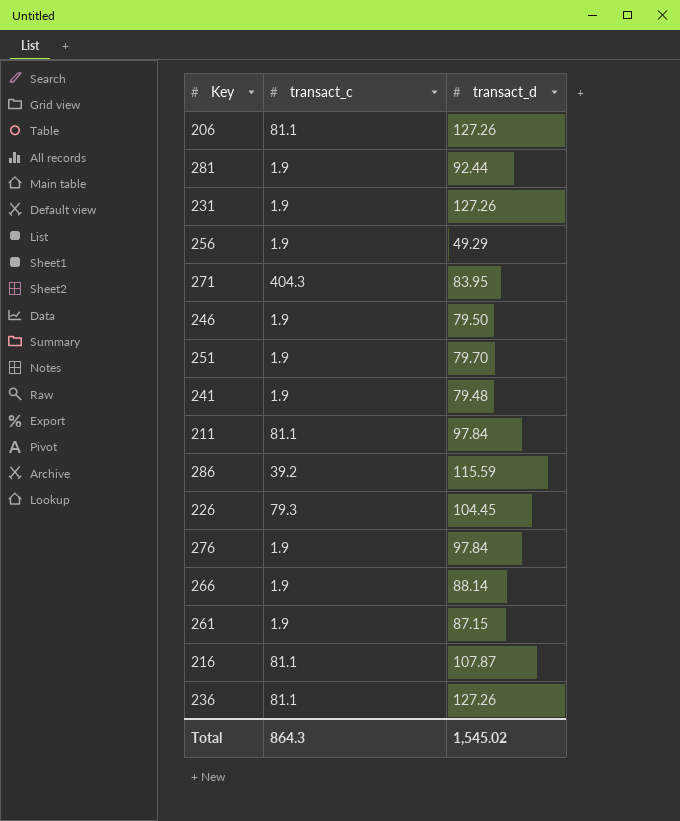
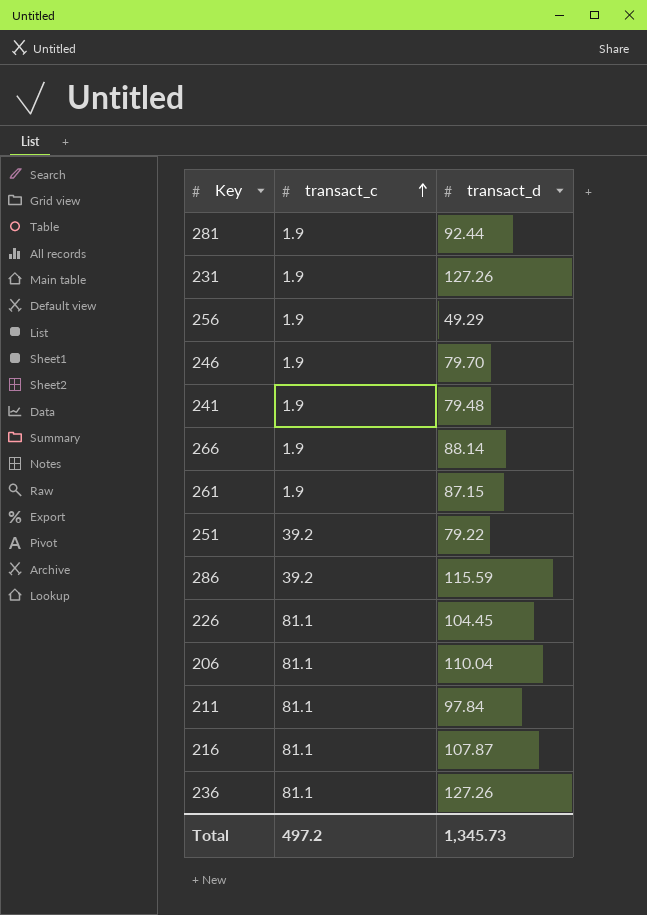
row order: none -> transact_c ascending
row 271: 404.3 | 83.95 -> none
row 276: 1.9 | 97.84 -> none
246 | transact_d: 79.50 -> 79.70
251 | transact_c: 1.9 -> 39.2
251 | transact_d: 79.70 -> 79.22
226 | transact_c: 79.3 -> 81.1
206 | transact_d: 127.26 -> 110.04
Total | transact_c: 864.3 -> 497.2
Total | transact_d: 1,545.02 -> 1,345.73

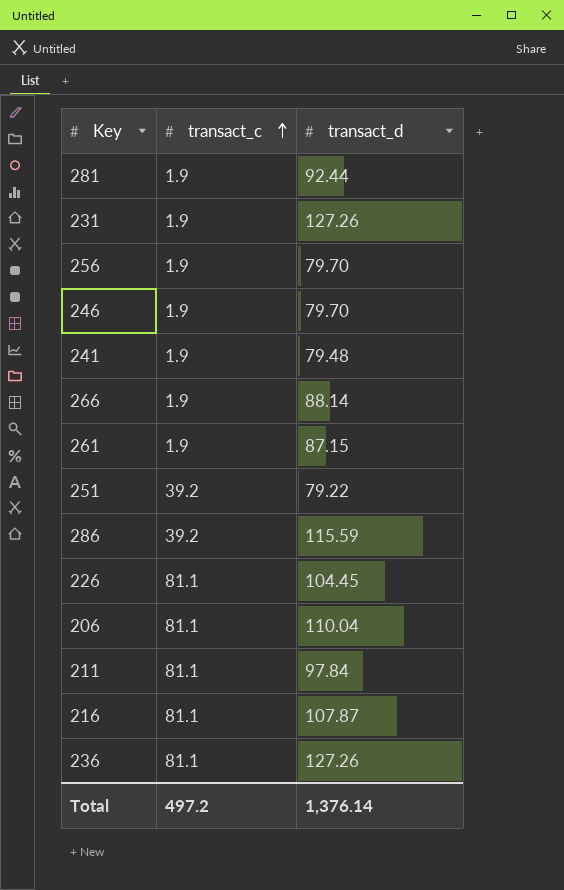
256 | transact_d: 49.29 -> 79.70
Total | transact_d: 1,345.73 -> 1,376.14

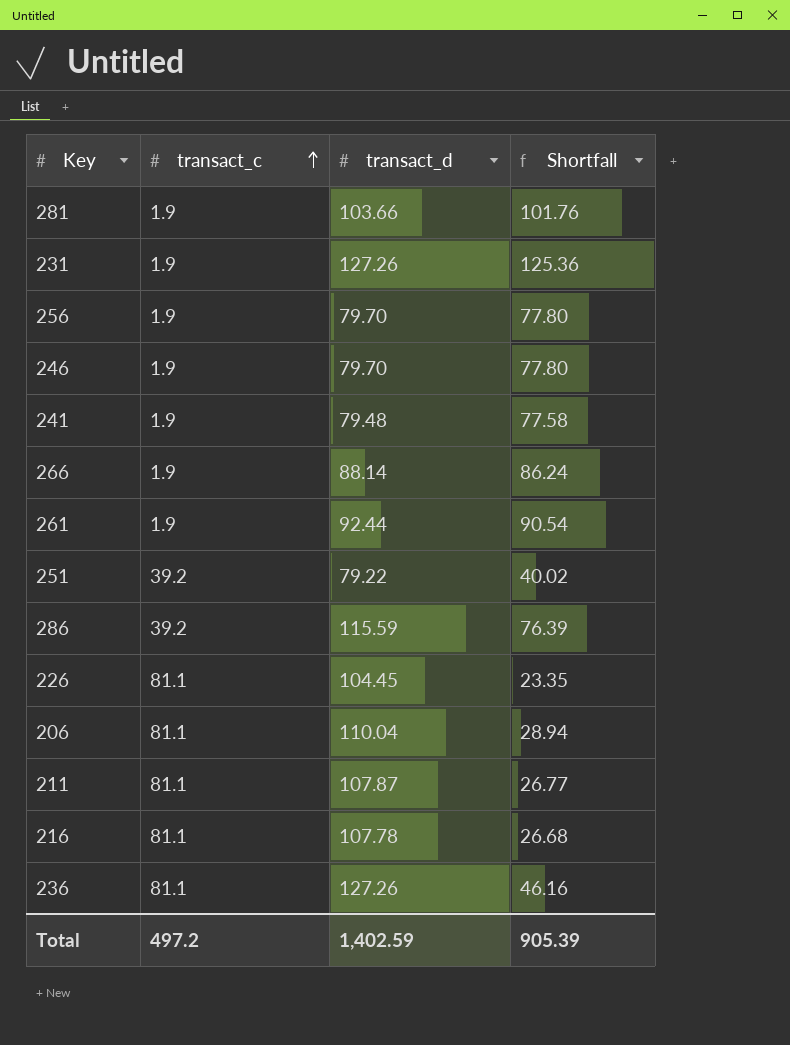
column Shortfall | formula: none -> [transact_d] - [transact_c]
281 | transact_d: 92.44 -> 103.66
261 | transact_d: 87.15 -> 92.44
211 | transact_d: 97.84 -> 107.87
216 | transact_d: 107.87 -> 107.78
Total | transact_d: 1,376.14 -> 1,402.59

